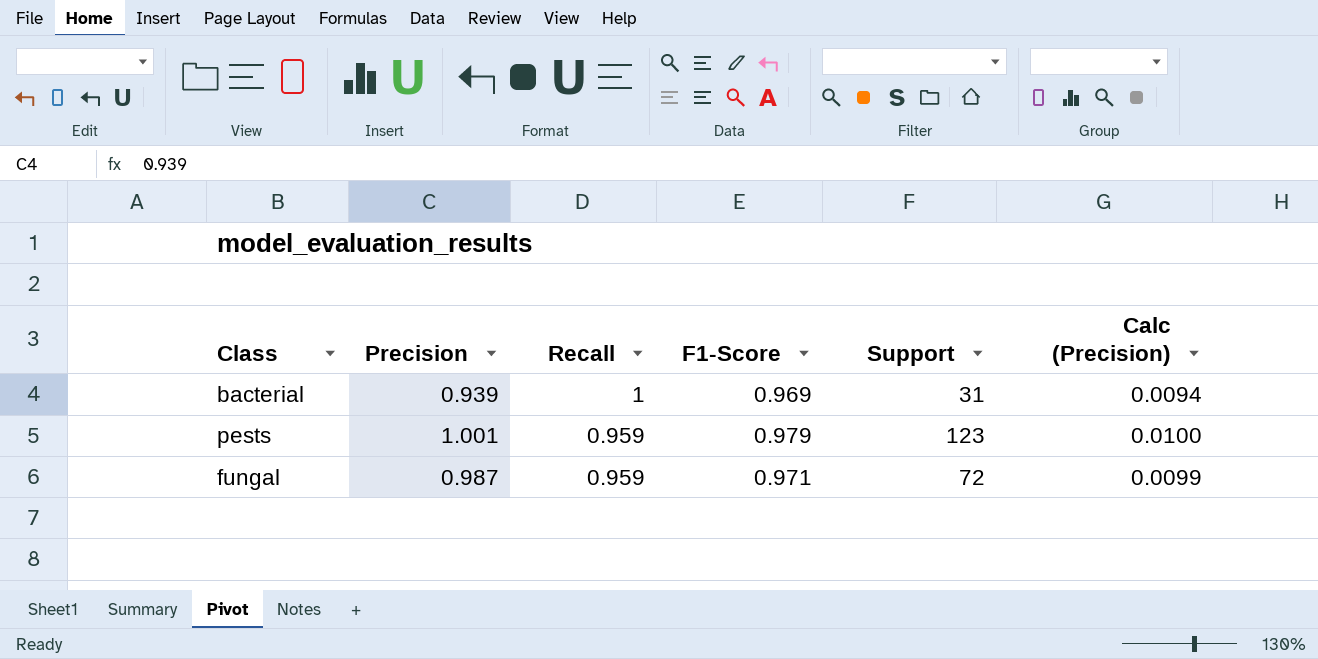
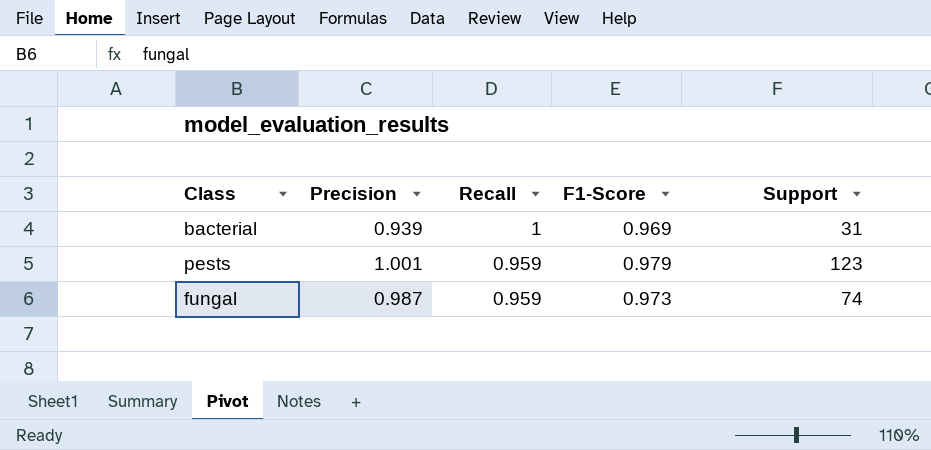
column Calc (Precision) | formula: [Precision] * 0.01 -> none
fungal | F1-Score: 0.971 -> 0.973
fungal | Support: 72 -> 74

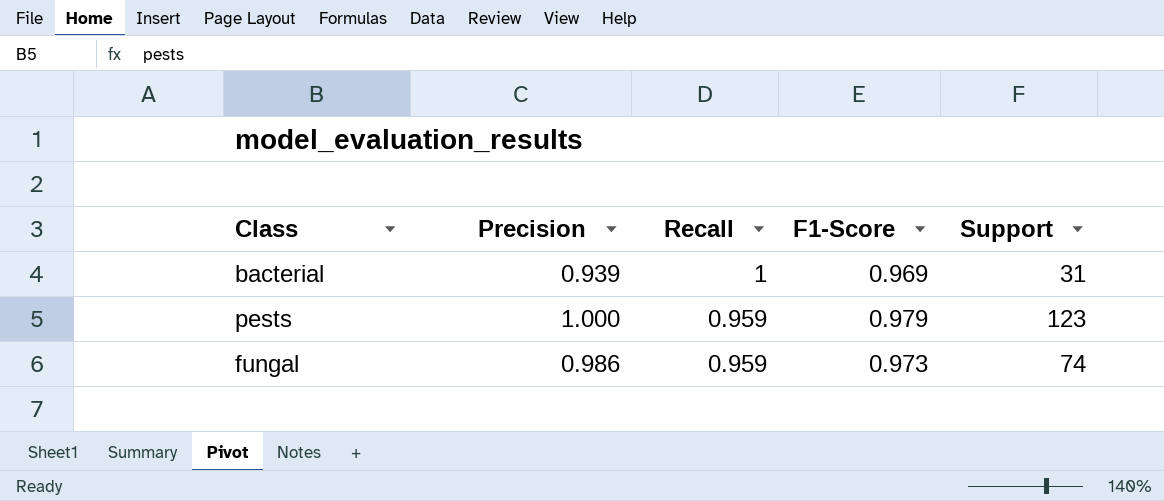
pests | Precision: 1.001 -> 1.000
fungal | Precision: 0.987 -> 0.986

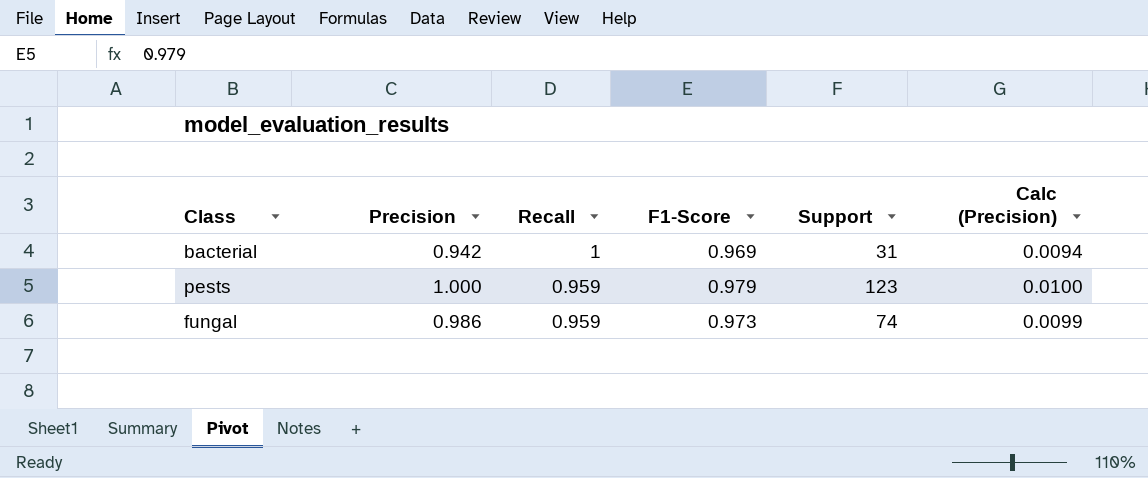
column Calc (Precision) | formula: none -> [Precision] * 0.01
bacterial | Precision: 0.939 -> 0.942

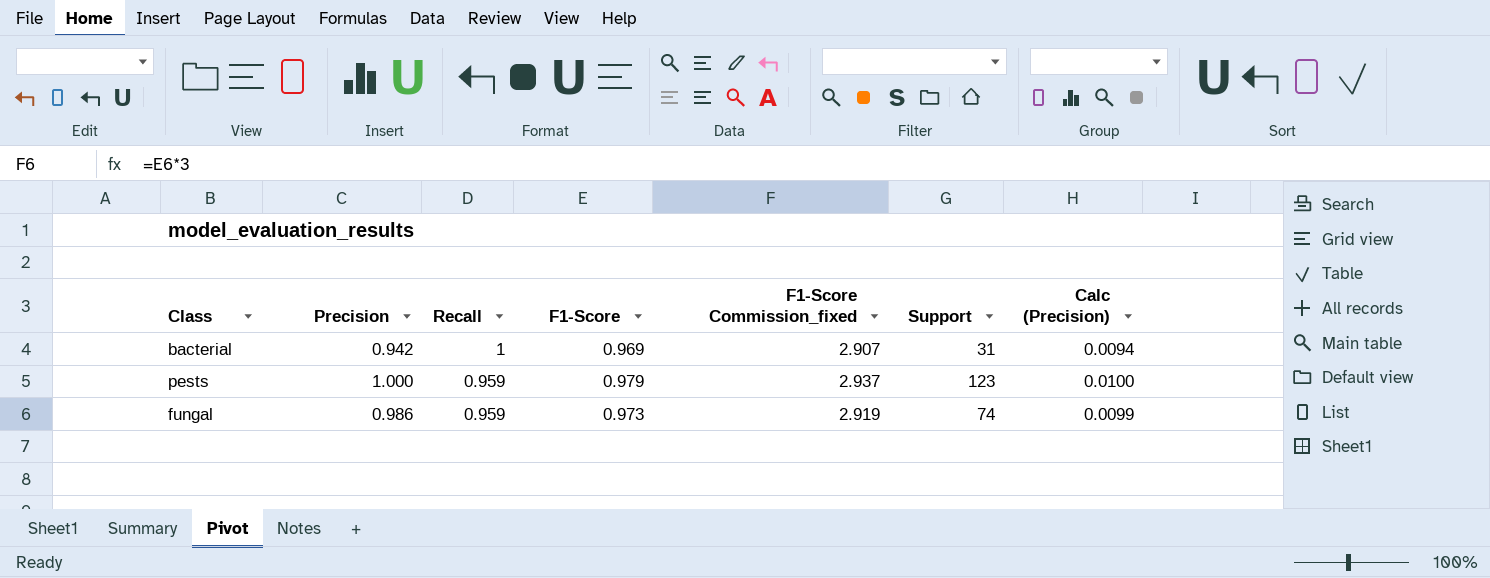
column F1-Score Commission_fixed | formula: none -> [F1-Score] * 3

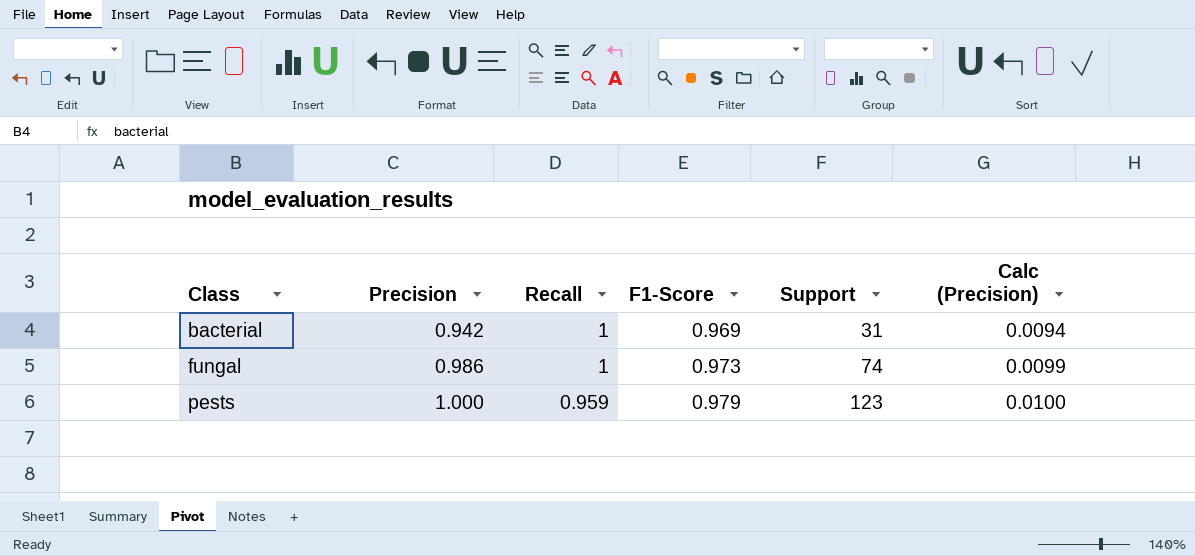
row order: Recall descending -> Class ascending
column F1-Score Commission_fixed | formula: [F1-Score] * 3 -> none
fungal | Recall: 0.959 -> 1

